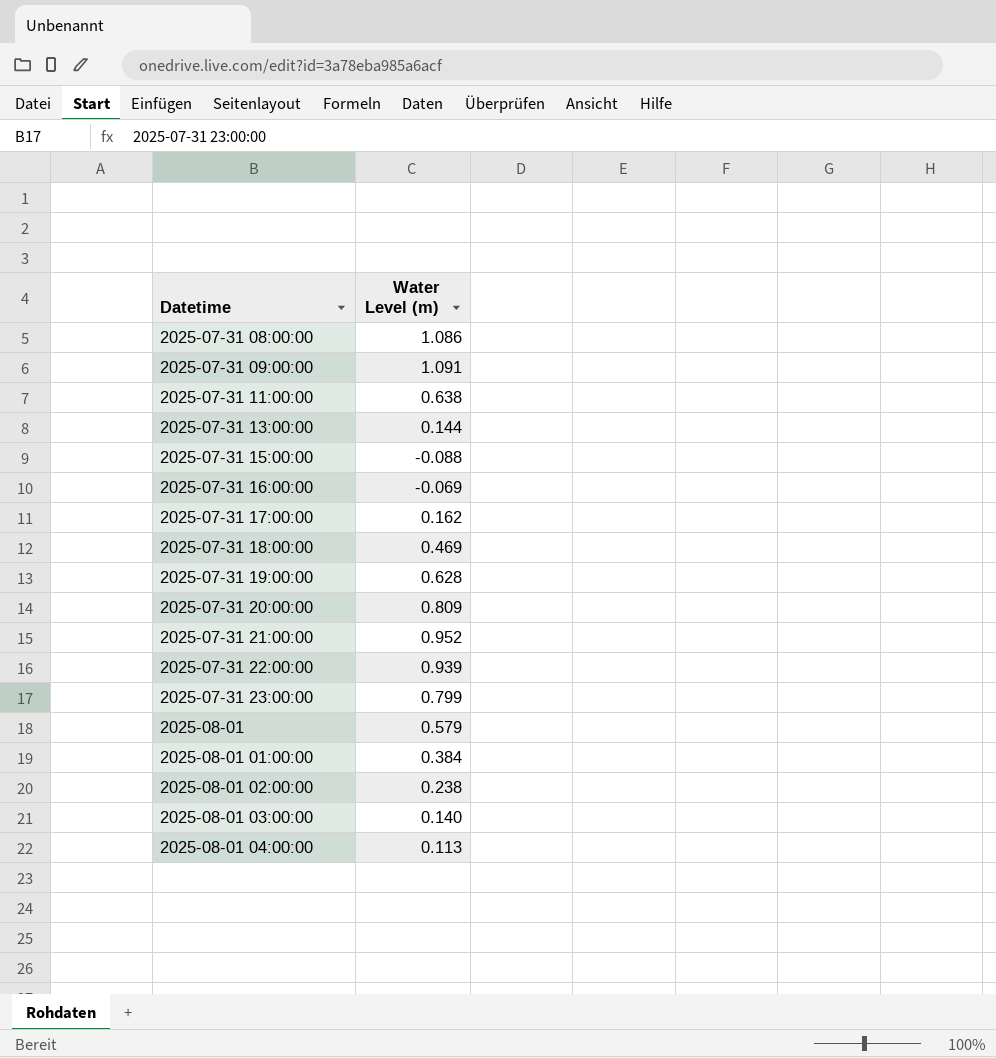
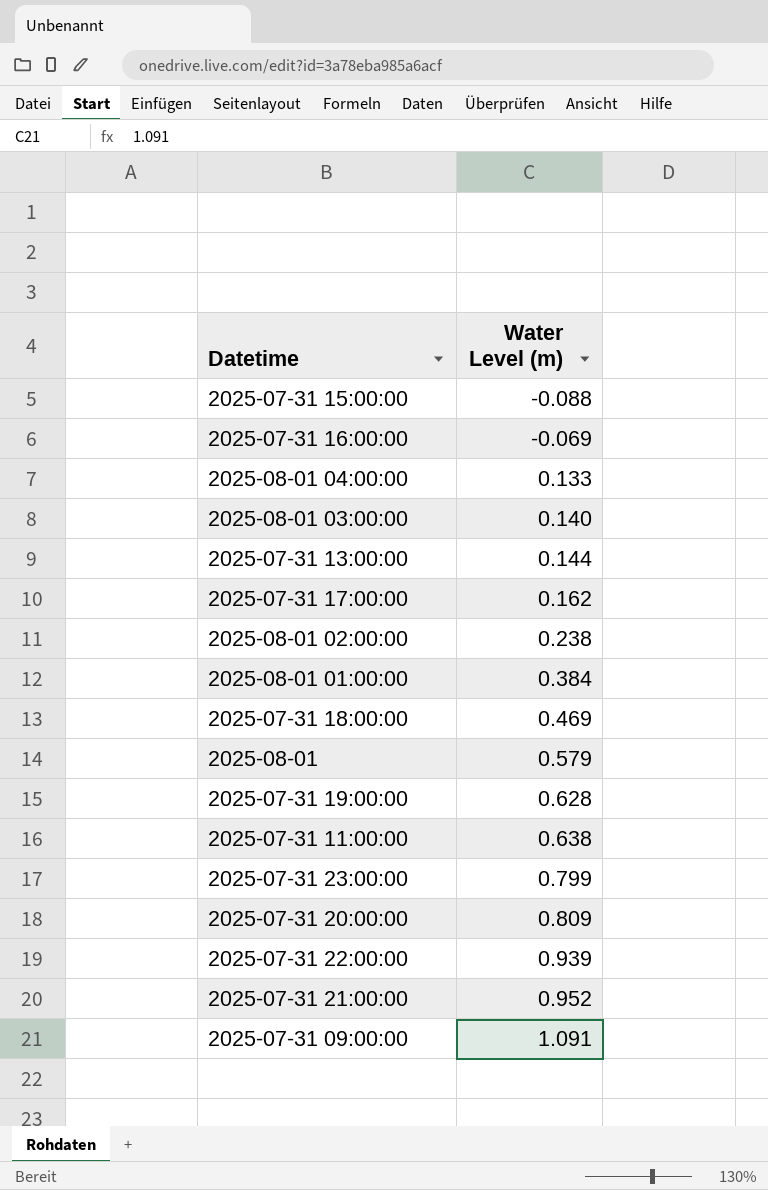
row order: Datetime ascending -> Water Level (m) ascending
row 2025-07-31 08:00:00: 1.086 -> none
2025-08-01 04:00:00 | Water Level (m): 0.113 -> 0.133

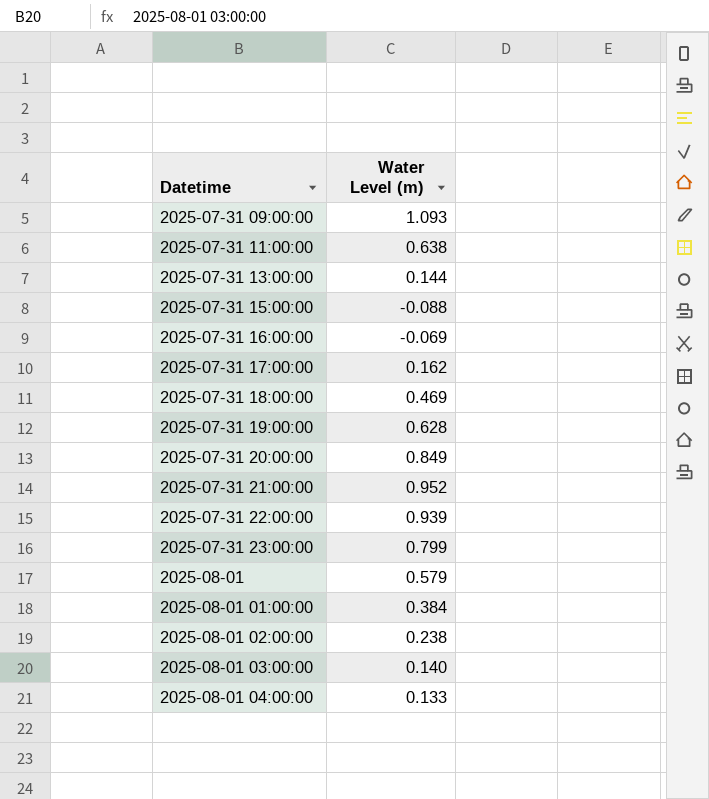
row order: Water Level (m) ascending -> Datetime ascending
2025-07-31 09:00:00 | Water Level (m): 1.091 -> 1.093
2025-07-31 20:00:00 | Water Level (m): 0.809 -> 0.849

